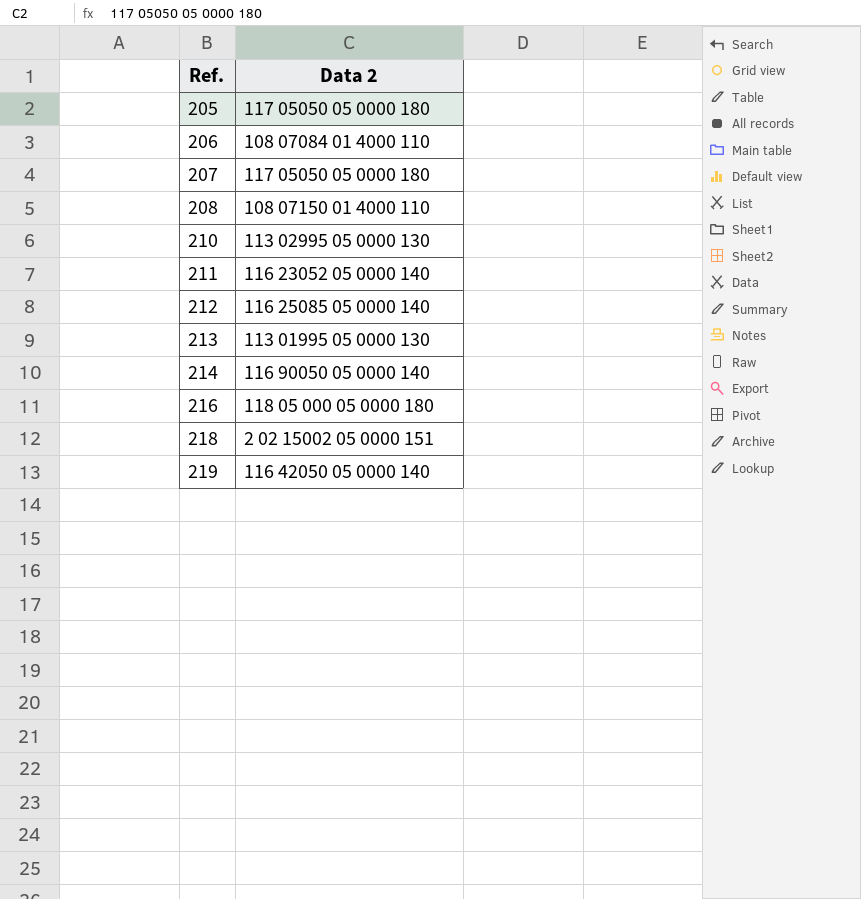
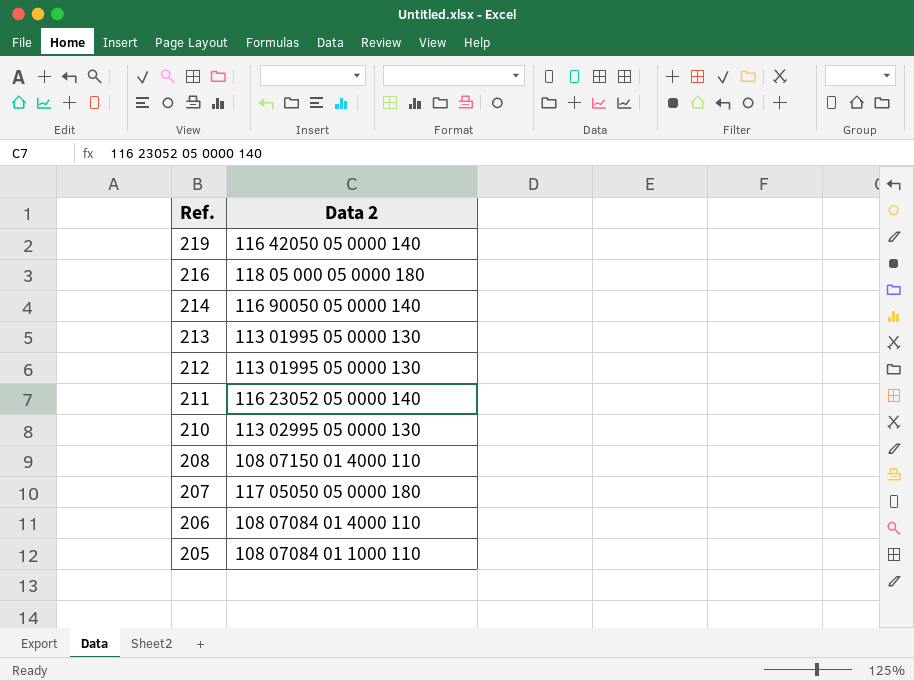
row order: Ref. ascending -> Ref. descending
row 218: 2 02 15002 05 0000 151 -> none
212 | Data 2: 116 25085 05 0000 140 -> 113 01995 05 0000 130
205 | Data 2: 117 05050 05 0000 180 -> 108 07084 01 1000 110

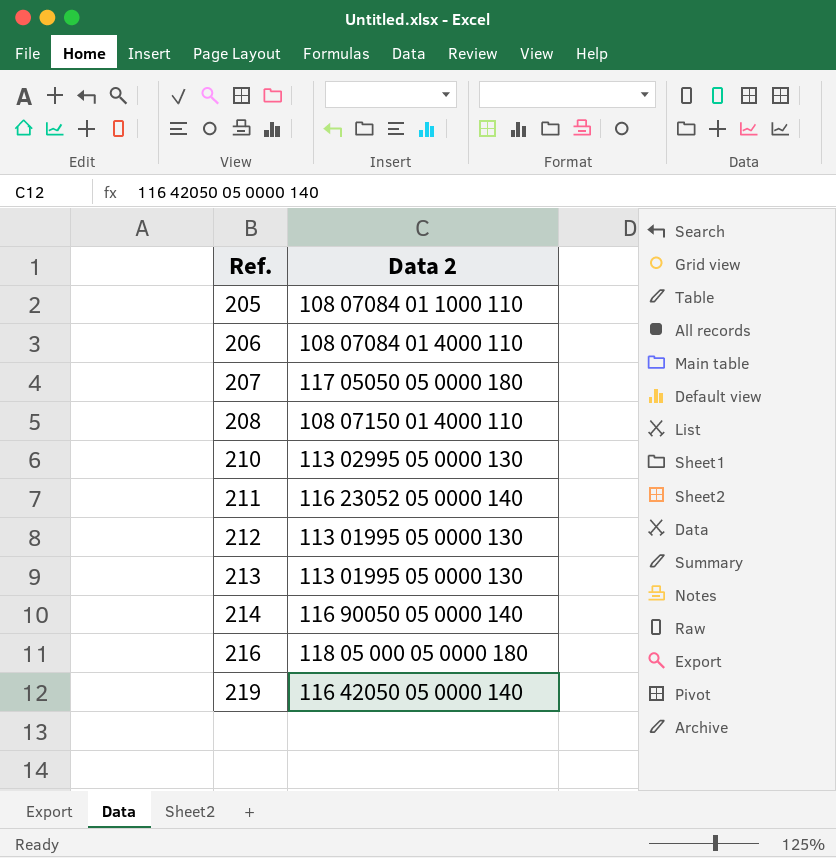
row order: Ref. descending -> Ref. ascending

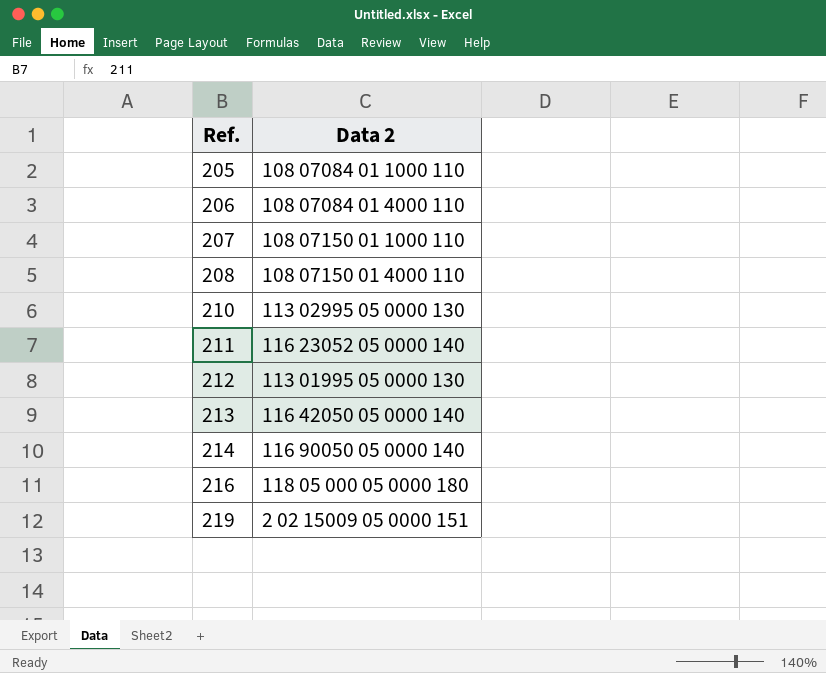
207 | Data 2: 117 05050 05 0000 180 -> 108 07150 01 1000 110
213 | Data 2: 113 01995 05 0000 130 -> 116 42050 05 0000 140
219 | Data 2: 116 42050 05 0000 140 -> 2 02 15009 05 0000 151

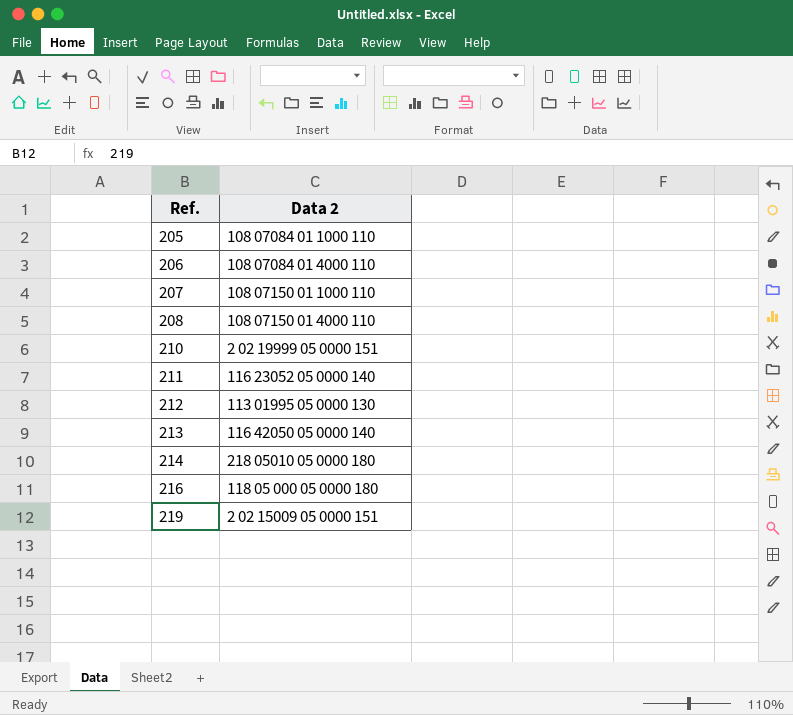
210 | Data 2: 113 02995 05 0000 130 -> 2 02 19999 05 0000 151
214 | Data 2: 116 90050 05 0000 140 -> 218 05010 05 0000 180

